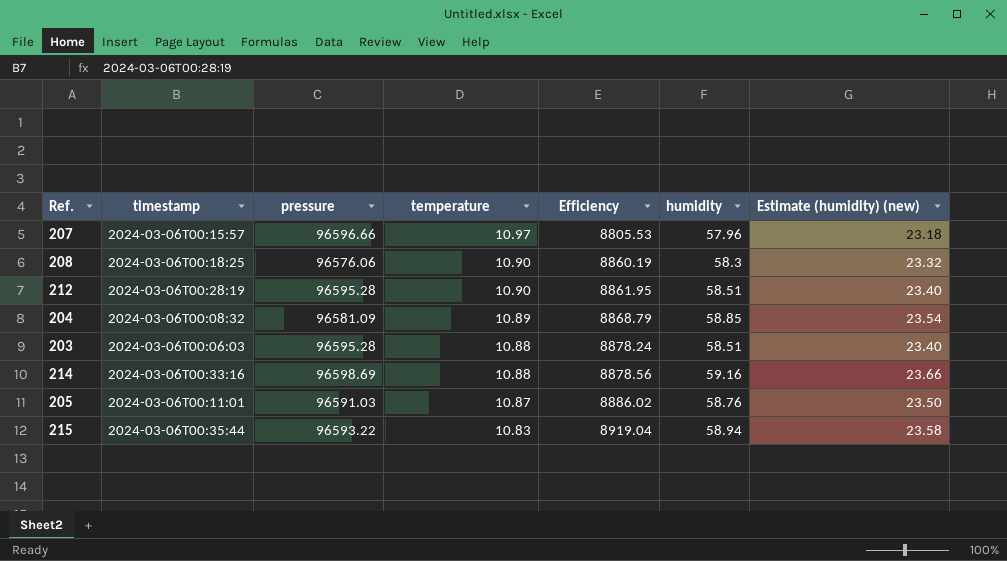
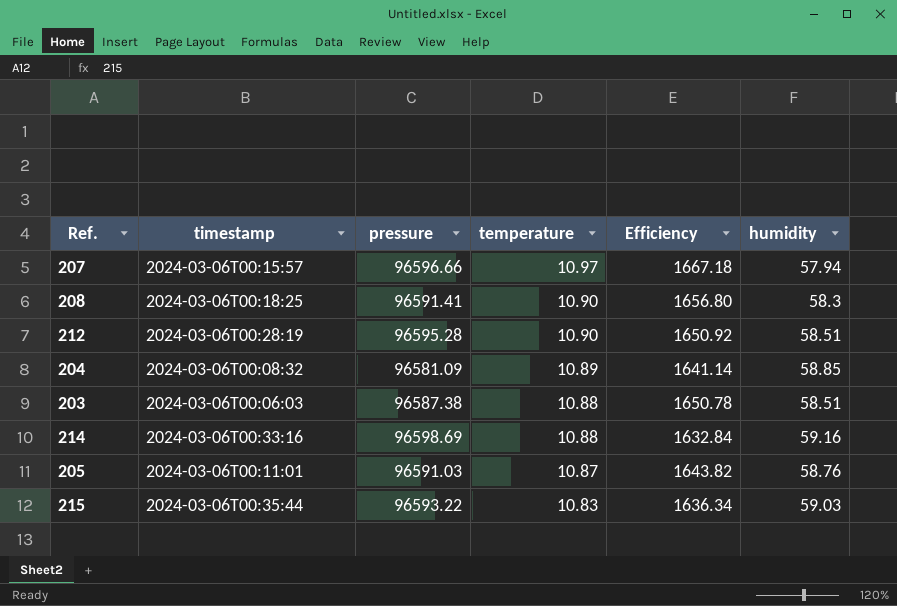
column Estimate (humidity) (new) | formula: [humidity] * 0.4 -> none
column Efficiency | formula: [pressure] / [temperature] -> [pressure] / [humidity]
207 | humidity: 57.96 -> 57.94
208 | pressure: 96576.06 -> 96591.41
203 | pressure: 96595.28 -> 96587.38
215 | humidity: 58.94 -> 59.03

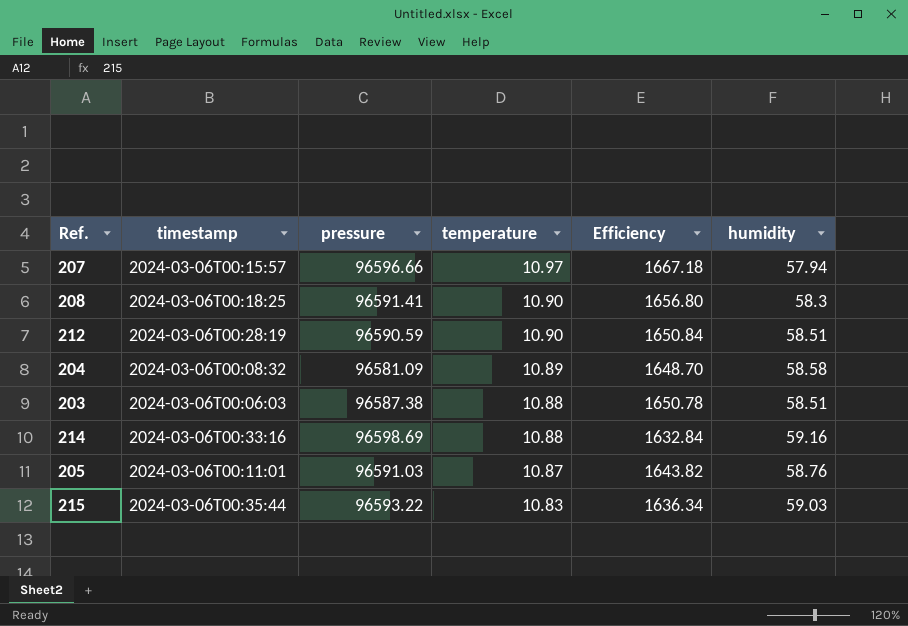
212 | pressure: 96595.28 -> 96590.59
212 | Efficiency: 1650.92 -> 1650.84
204 | Efficiency: 1641.14 -> 1648.70
204 | humidity: 58.85 -> 58.58

